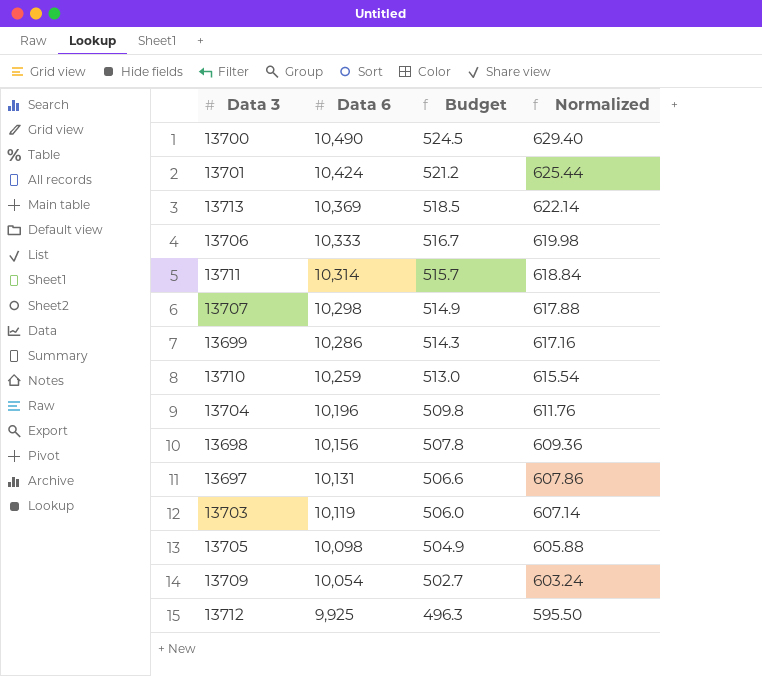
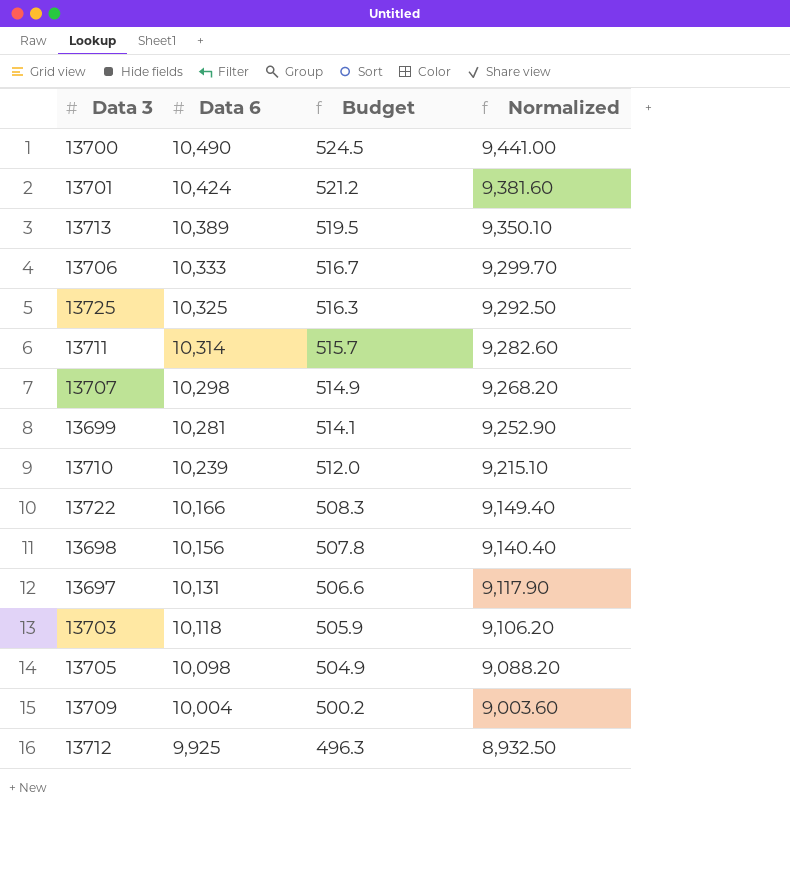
column Normalized | formula: [Data 6] * 0.06 -> [Data 6] * 0.9
row 13704: 10,196 | 509.8 | 611.76 -> none
13713 | Data 6: 10,369 -> 10,389
13713 | Budget: 518.5 -> 519.5
row 13725: none -> 10,325 | 516.3 | 9,292.50
13699 | Data 6: 10,286 -> 10,281
13699 | Budget: 514.3 -> 514.1
13710 | Data 6: 10,259 -> 10,239
13710 | Budget: 513.0 -> 512.0
row 13722: none -> 10,166 | 508.3 | 9,149.40
13703 | Data 6: 10,119 -> 10,118
13703 | Budget: 506.0 -> 505.9
13709 | Data 6: 10,054 -> 10,004
13709 | Budget: 502.7 -> 500.2

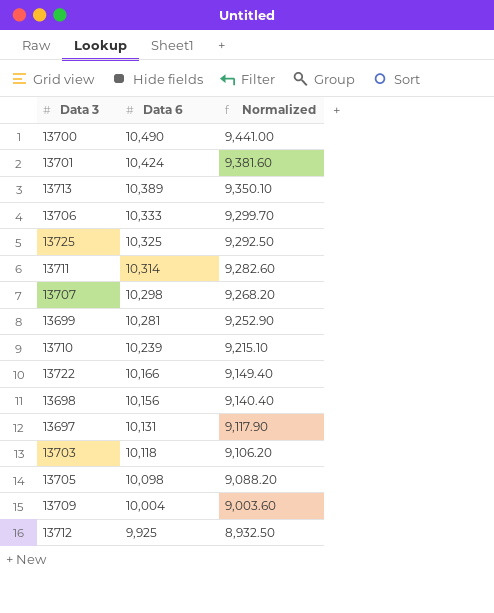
column Budget | formula: [Data 6] * 0.05 -> none

